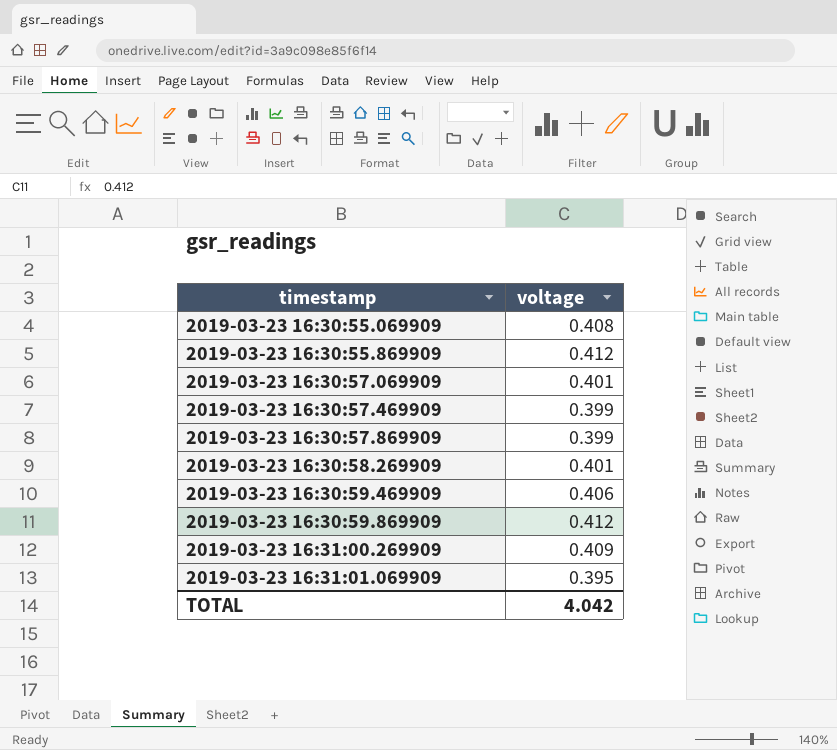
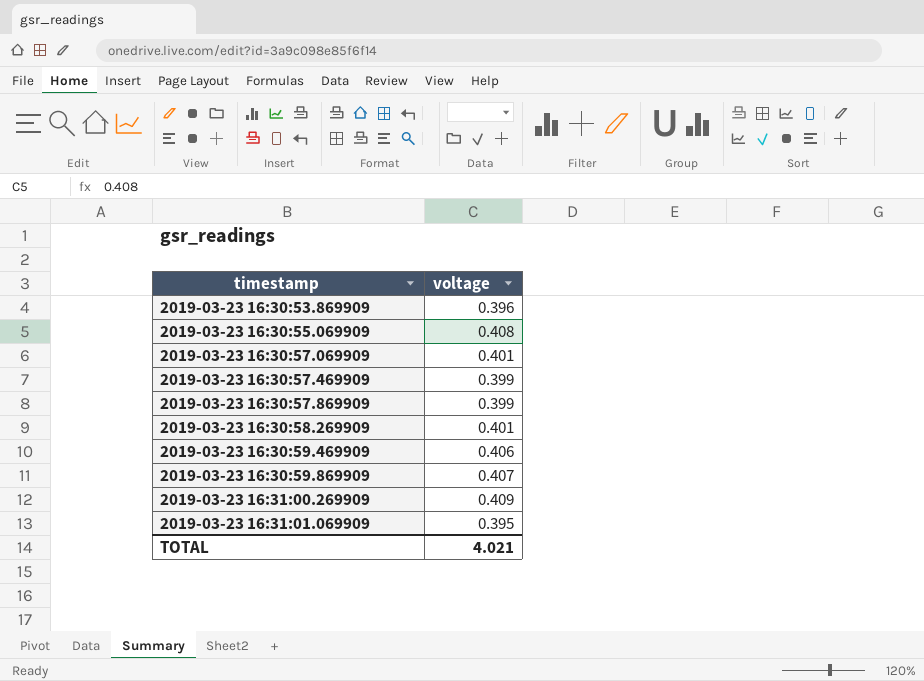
row 2019-03-23 16:30:55.869909: 0.412 -> none
row 2019-03-23 16:30:53.869909: none -> 0.396
2019-03-23 16:30:59.869909 | voltage: 0.412 -> 0.407
TOTAL | voltage: 4.042 -> 4.021

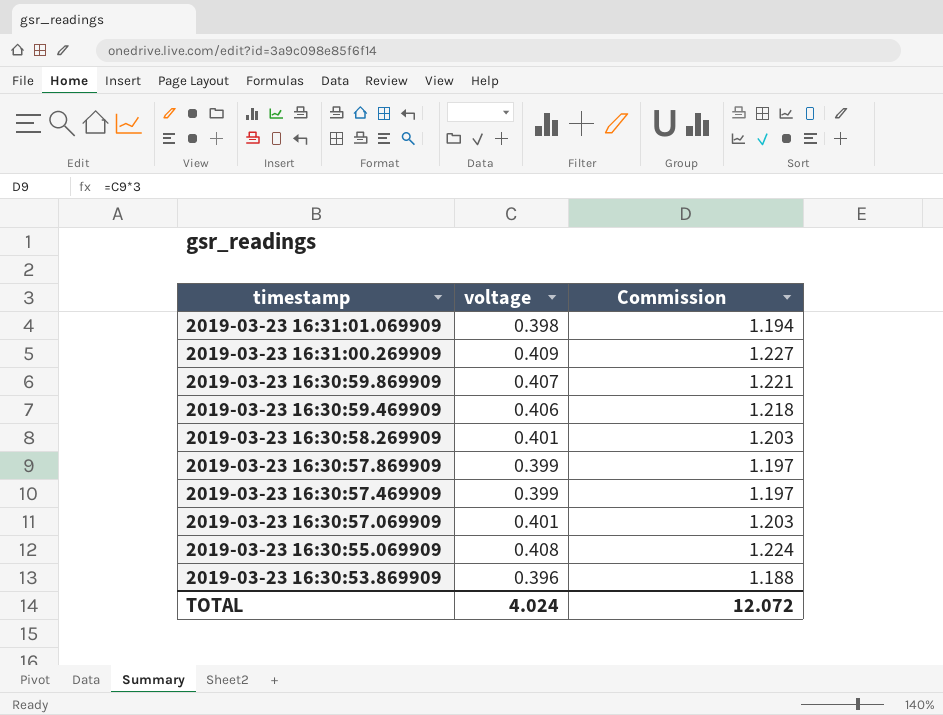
row order: timestamp ascending -> timestamp descending
column Commission | formula: none -> [voltage] * 3
2019-03-23 16:31:01.069909 | voltage: 0.395 -> 0.398
TOTAL | voltage: 4.021 -> 4.024

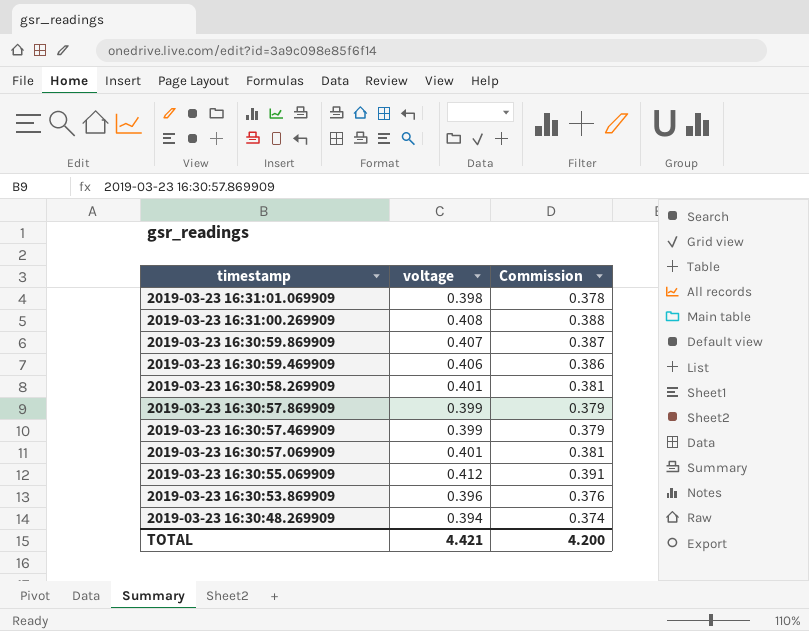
column Commission | formula: [voltage] * 3 -> [voltage] * 0.95
2019-03-23 16:31:00.269909 | voltage: 0.409 -> 0.408
2019-03-23 16:30:55.069909 | voltage: 0.408 -> 0.412
row 2019-03-23 16:30:48.269909: none -> 0.394 | 0.374
TOTAL | voltage: 4.024 -> 4.421
TOTAL | Commission: 12.072 -> 4.200

